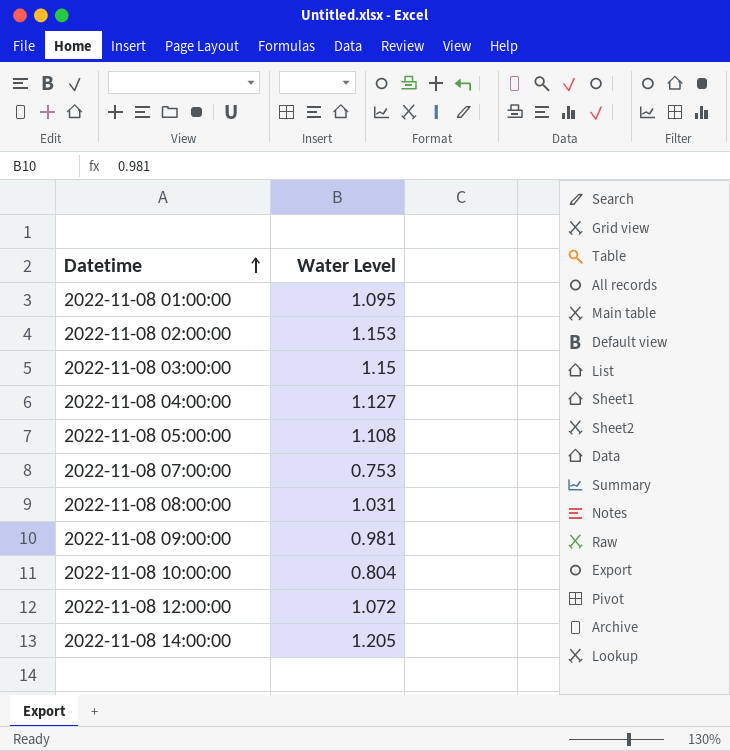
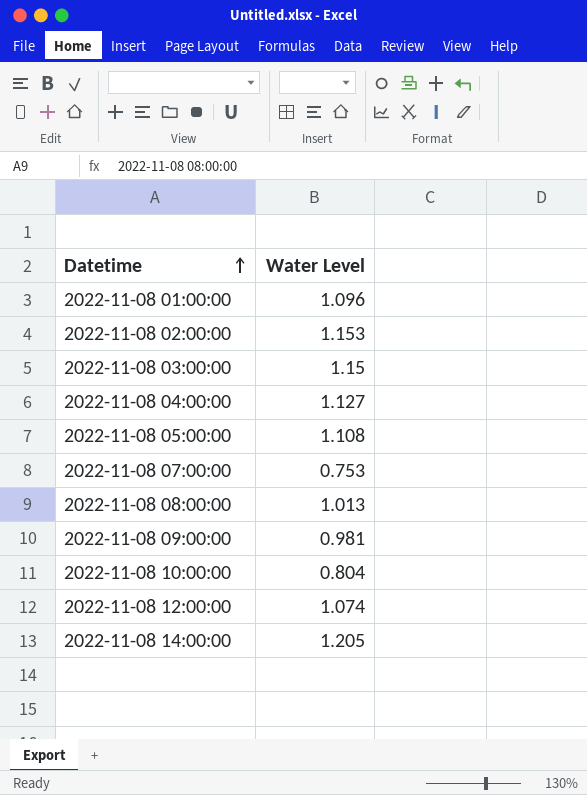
2022-11-08 01:00:00 | Water Level: 1.095 -> 1.096
2022-11-08 08:00:00 | Water Level: 1.031 -> 1.013
2022-11-08 12:00:00 | Water Level: 1.072 -> 1.074

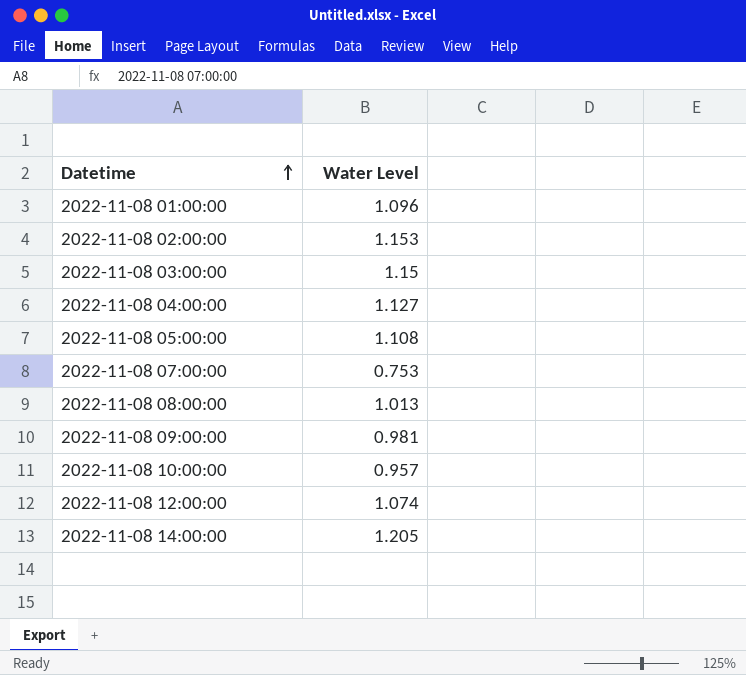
2022-11-08 10:00:00 | Water Level: 0.804 -> 0.957

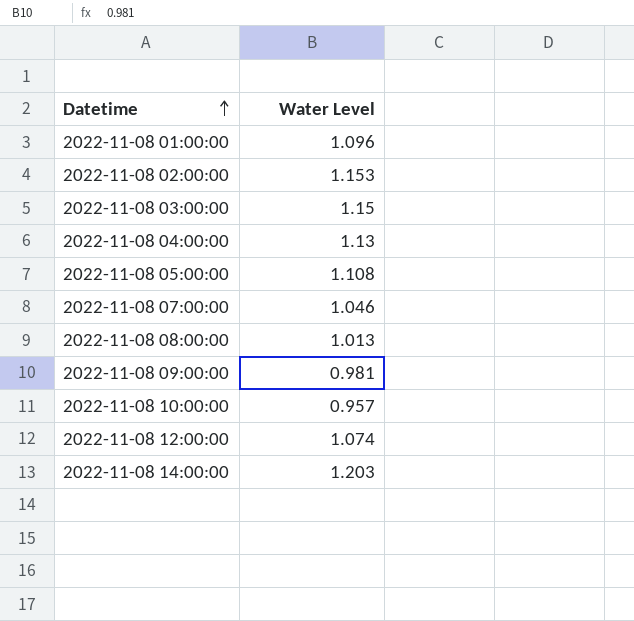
2022-11-08 04:00:00 | Water Level: 1.127 -> 1.13
2022-11-08 07:00:00 | Water Level: 0.753 -> 1.046
2022-11-08 14:00:00 | Water Level: 1.205 -> 1.203

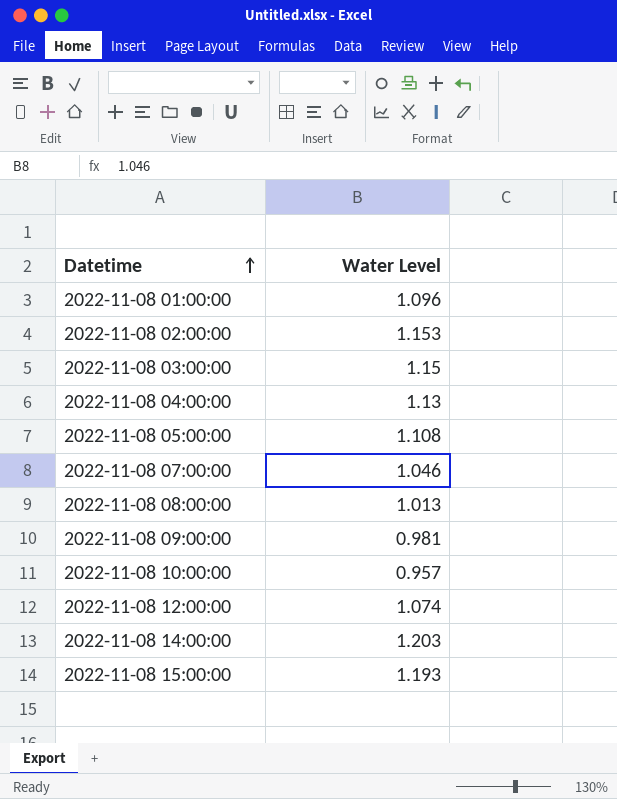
row 2022-11-08 15:00:00: none -> 1.193

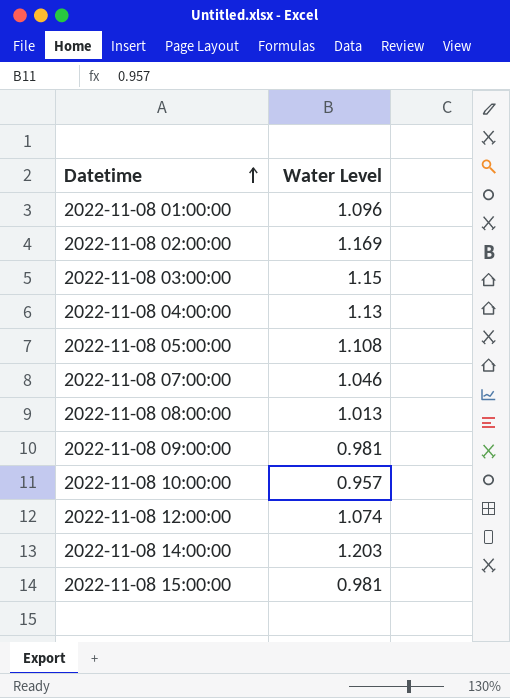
2022-11-08 02:00:00 | Water Level: 1.153 -> 1.169
2022-11-08 15:00:00 | Water Level: 1.193 -> 0.981

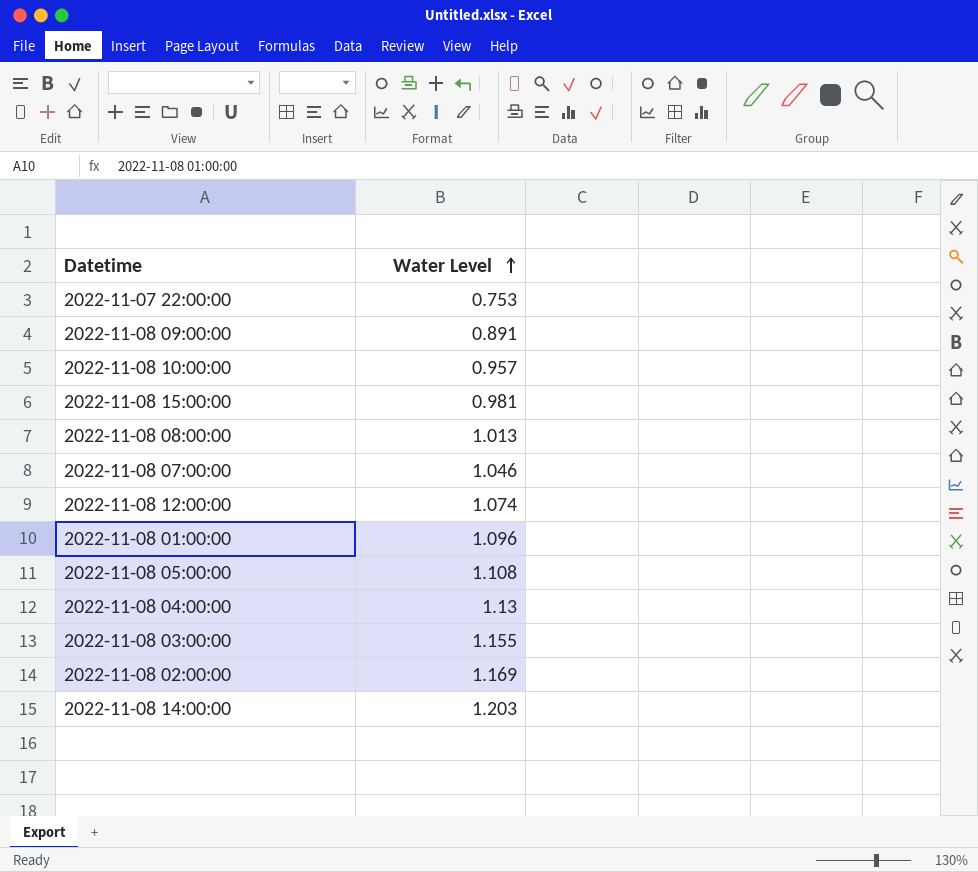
row order: Datetime ascending -> Water Level ascending
row 2022-11-07 22:00:00: none -> 0.753
2022-11-08 09:00:00 | Water Level: 0.981 -> 0.891
2022-11-08 03:00:00 | Water Level: 1.15 -> 1.155

